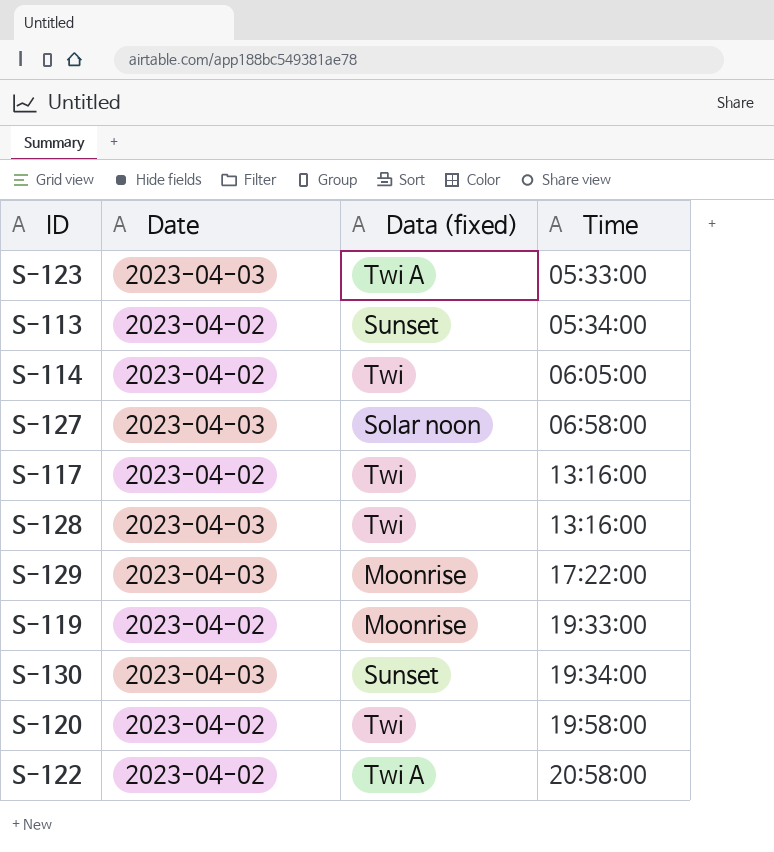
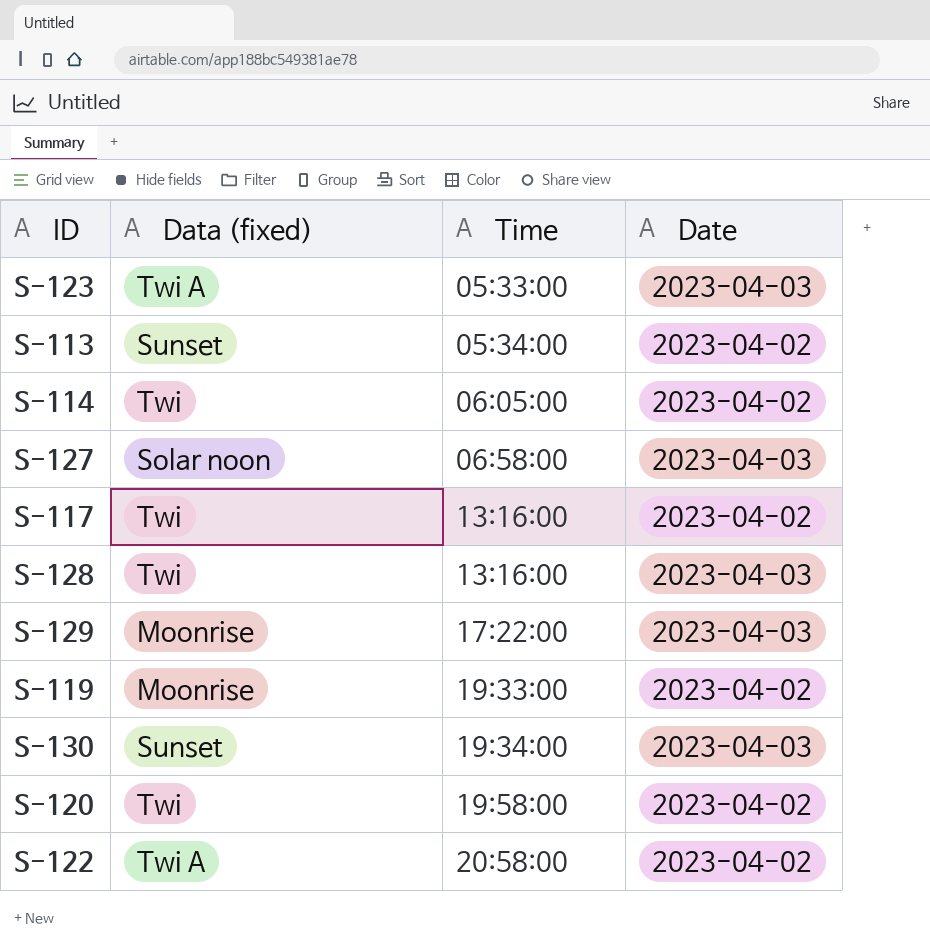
column Date | position: 2 -> 4

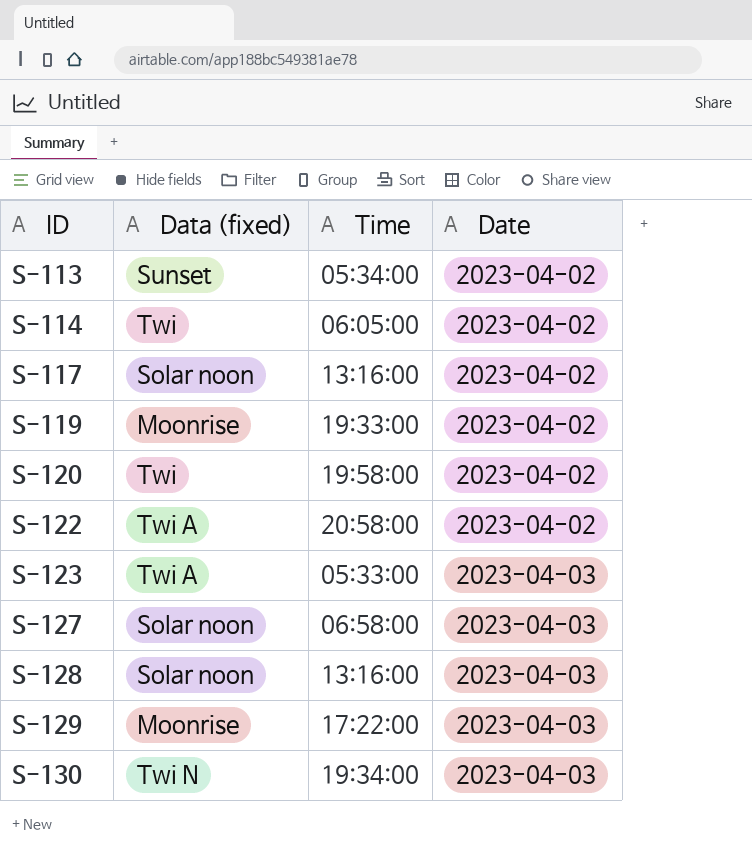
row order: Time ascending -> ID ascending
S-117 | Data (fixed): Twi -> Solar noon
S-128 | Data (fixed): Twi -> Solar noon
S-130 | Data (fixed): Sunset -> Twi N

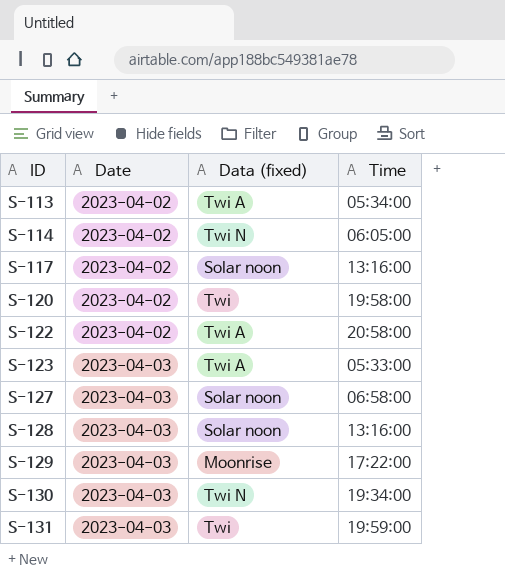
column Date | position: 4 -> 2
row S-119: Moonrise | 19:33:00 | 2023-04-02 -> none
S-113 | Data (fixed): Sunset -> Twi A
S-114 | Data (fixed): Twi -> Twi N
row S-131: none -> 2023-04-03 | Twi | 19:59:00

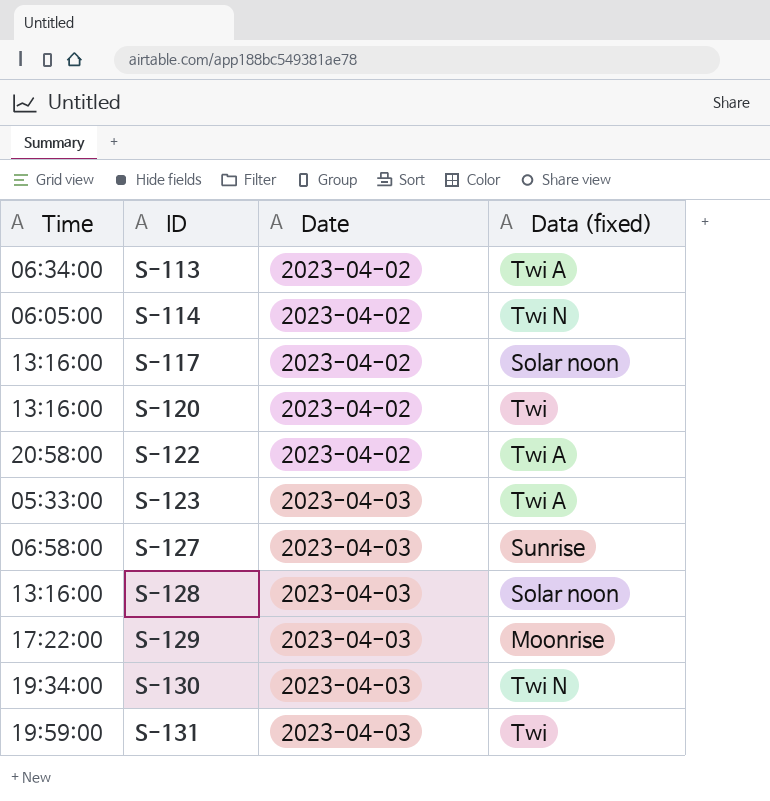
column Time | position: 4 -> 1
S-113 | Time: 05:34:00 -> 06:34:00
S-120 | Time: 19:58:00 -> 13:16:00
S-127 | Data (fixed): Solar noon -> Sunrise

